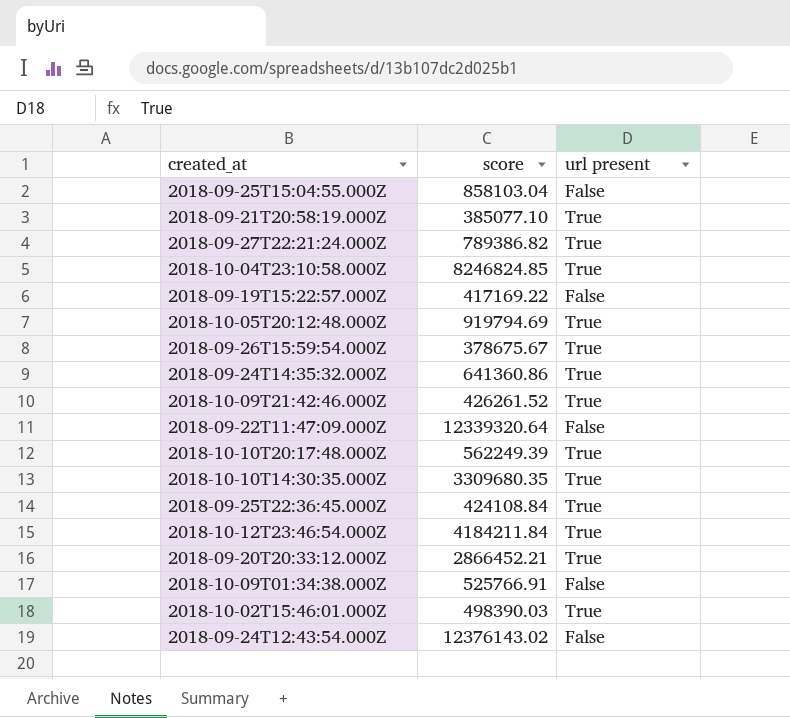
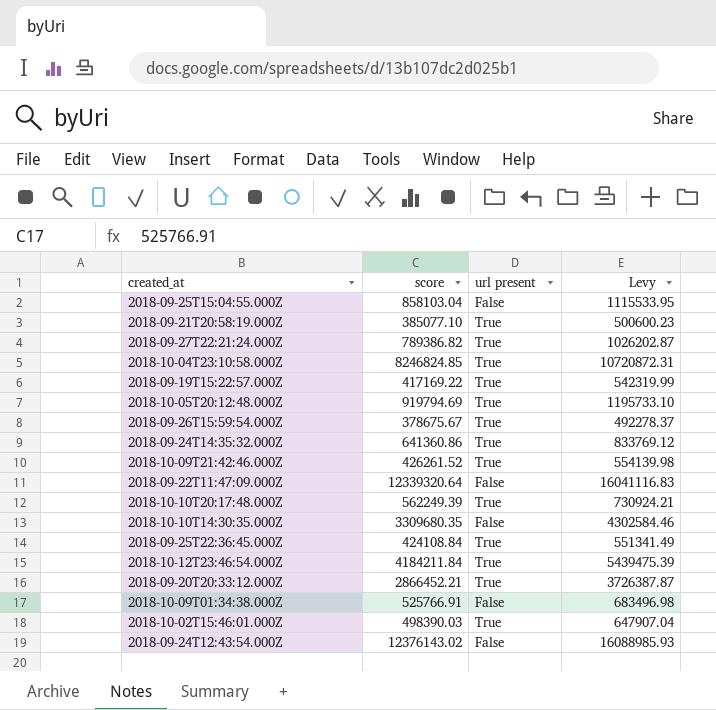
column Levy | formula: none -> [score] * 1.3
2018-09-19T15:22:57.000Z | url present: False -> True
2018-10-10T14:30:35.000Z | url present: True -> False

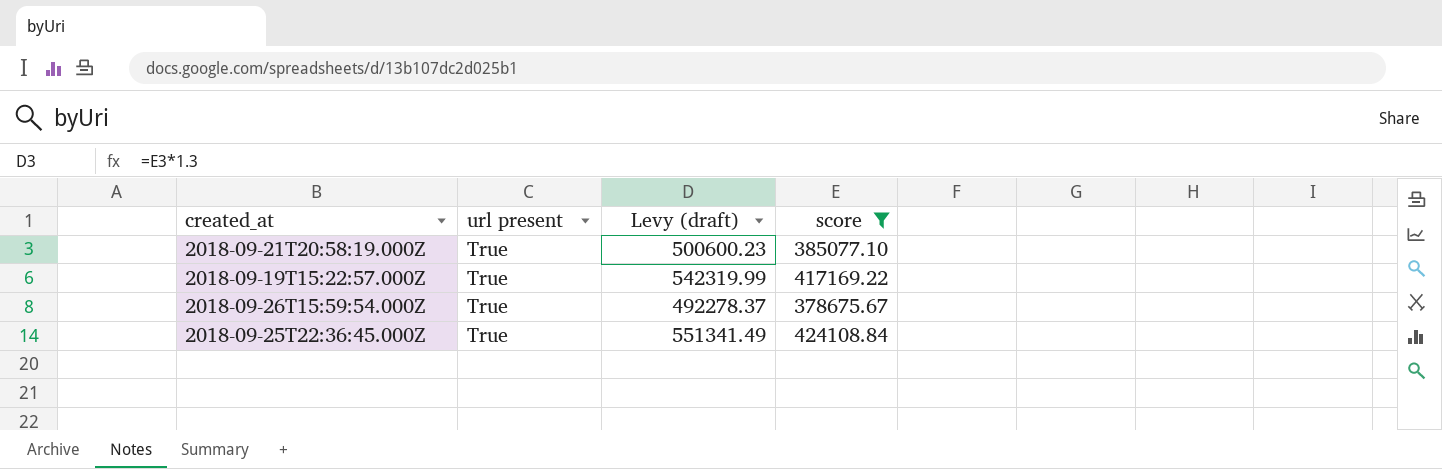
filter: none -> score <= 424108.84
column name: Levy -> Levy (draft)
column score | position: 2 -> 4

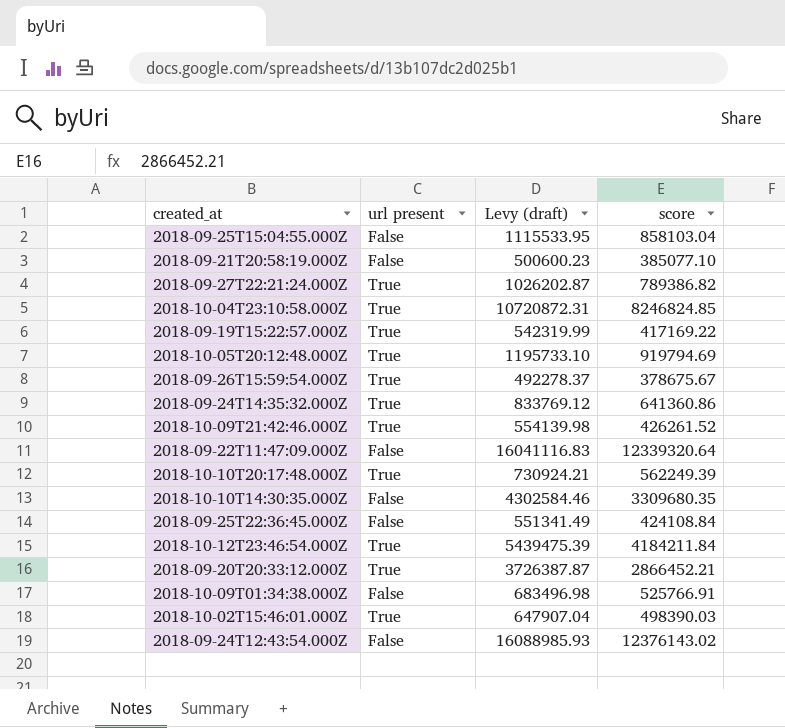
filter: score <= 424108.84 -> none
2018-09-21T20:58:19.000Z | url present: True -> False
2018-09-25T22:36:45.000Z | url present: True -> False

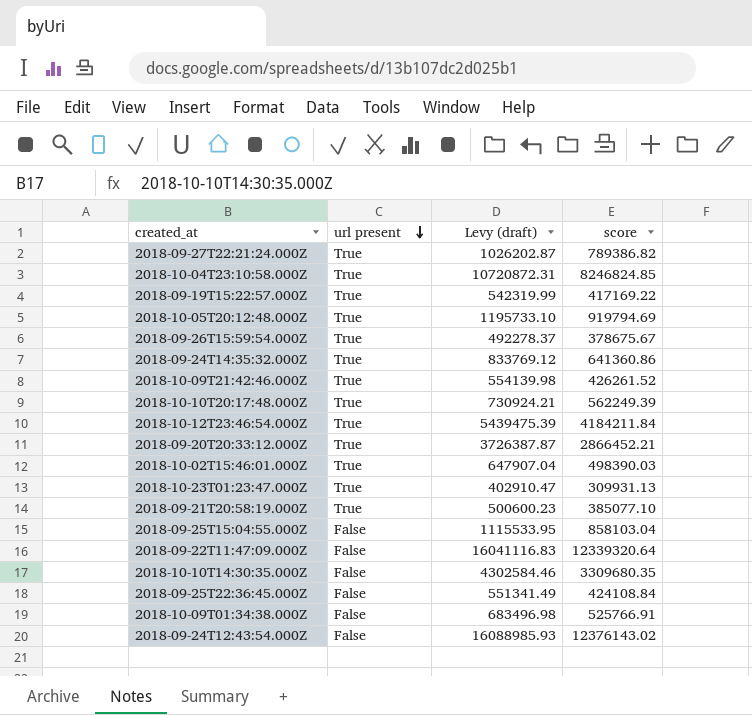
row order: none -> url present descending
row 2018-10-23T01:23:47.000Z: none -> True | 402910.47 | 309931.13
2018-09-21T20:58:19.000Z | url present: False -> True

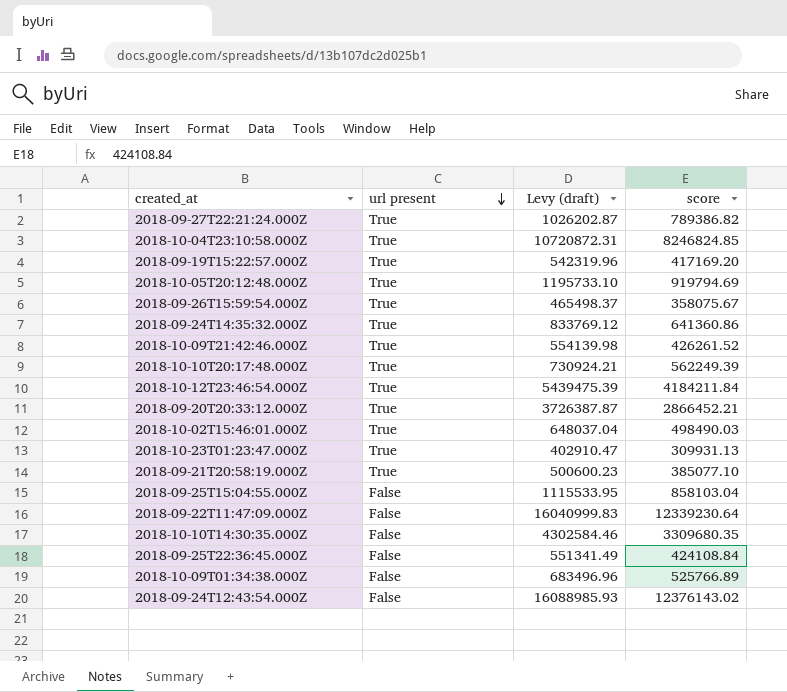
2018-09-19T15:22:57.000Z | Levy (draft): 542319.99 -> 542319.96
2018-09-19T15:22:57.000Z | score: 417169.22 -> 417169.20
2018-09-26T15:59:54.000Z | Levy (draft): 492278.37 -> 465498.37
2018-09-26T15:59:54.000Z | score: 378675.67 -> 358075.67
2018-10-02T15:46:01.000Z | Levy (draft): 647907.04 -> 648037.04
2018-10-02T15:46:01.000Z | score: 498390.03 -> 498490.03
2018-09-22T11:47:09.000Z | Levy (draft): 16041116.83 -> 16040999.83
2018-09-22T11:47:09.000Z | score: 12339320.64 -> 12339230.64
2018-10-09T01:34:38.000Z | Levy (draft): 683496.98 -> 683496.96
2018-10-09T01:34:38.000Z | score: 525766.91 -> 525766.89

